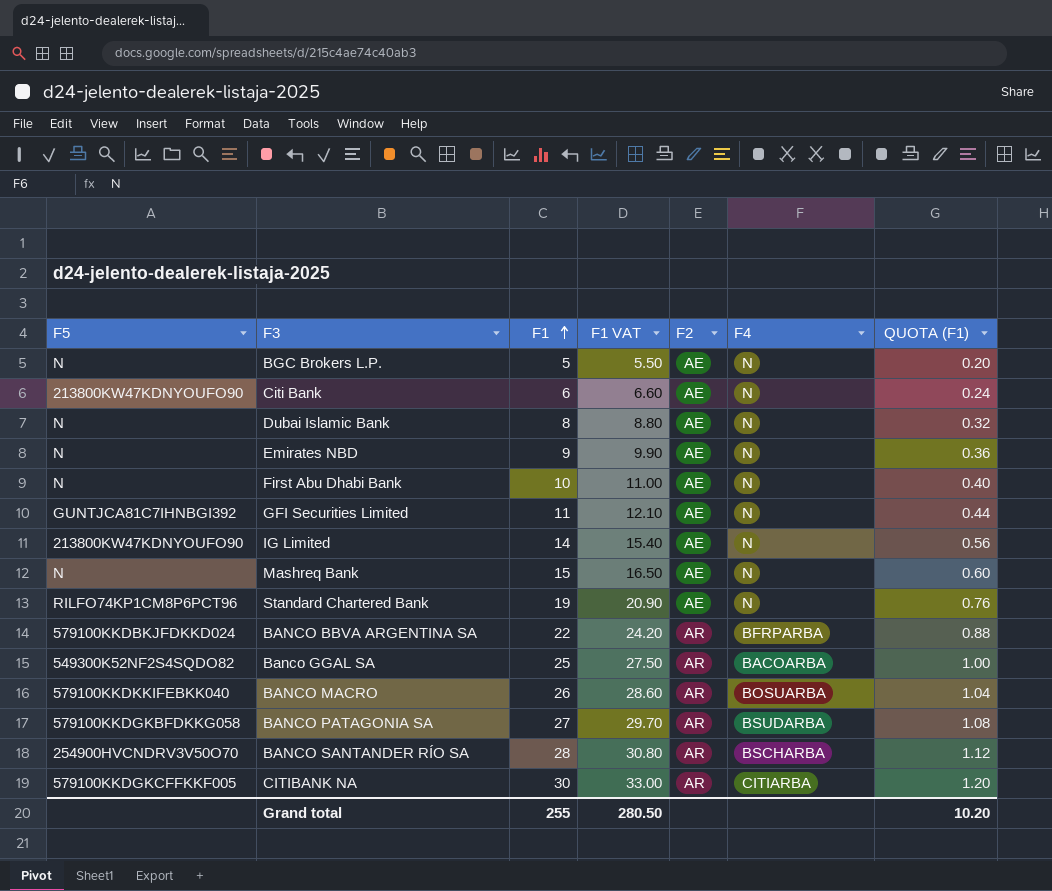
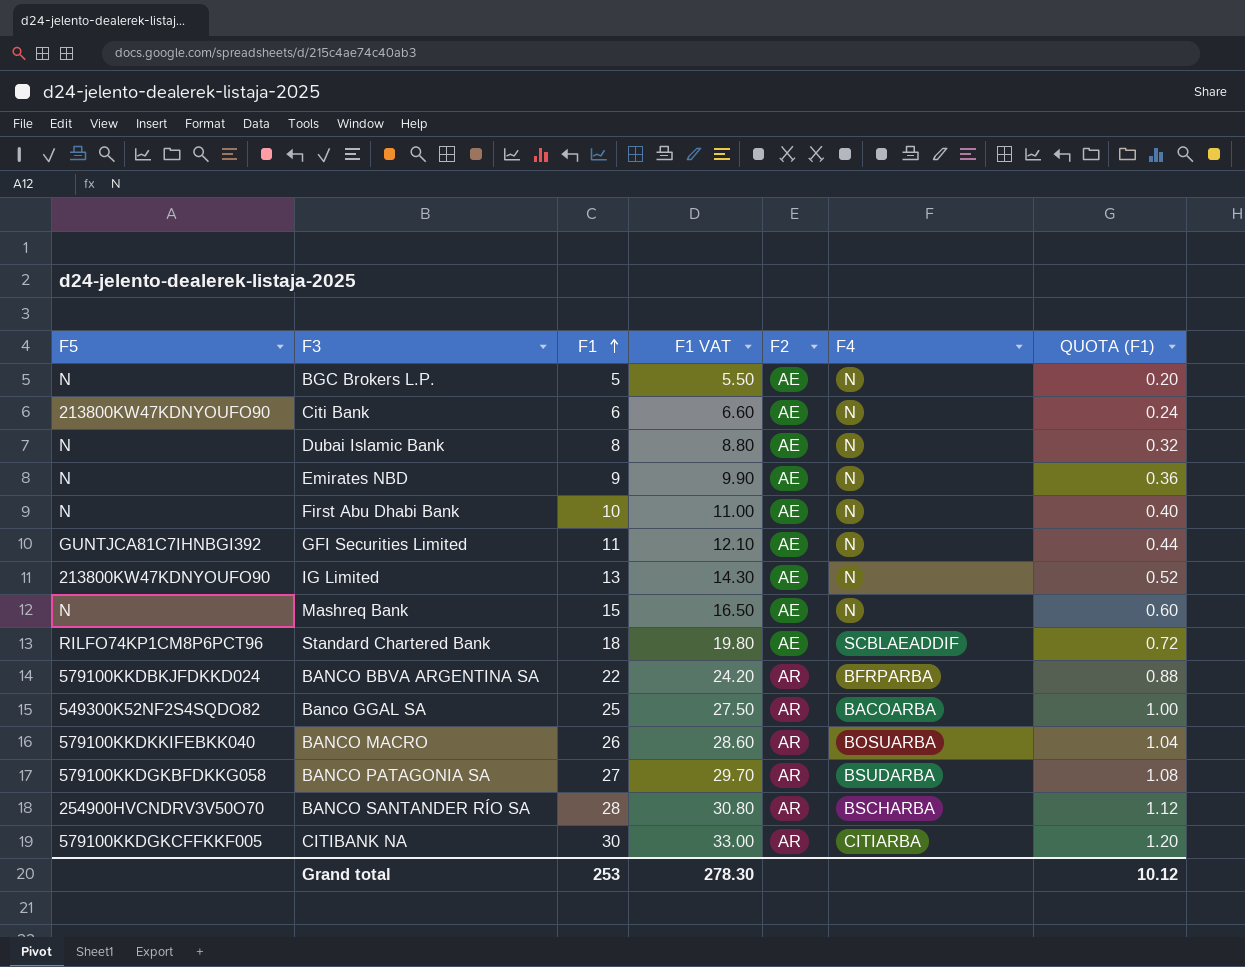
IG Limited | F1: 14 -> 13
IG Limited | F1 VAT: 15.40 -> 14.30
IG Limited | QUOTA (F1): 0.56 -> 0.52
Standard Chartered Bank | F1: 19 -> 18
Standard Chartered Bank | F1 VAT: 20.90 -> 19.80
Standard Chartered Bank | F4: N -> SCBLAEADDIF
Standard Chartered Bank | QUOTA (F1): 0.76 -> 0.72
Grand total | F1: 255 -> 253
Grand total | F1 VAT: 280.50 -> 278.30
Grand total | QUOTA (F1): 10.20 -> 10.12

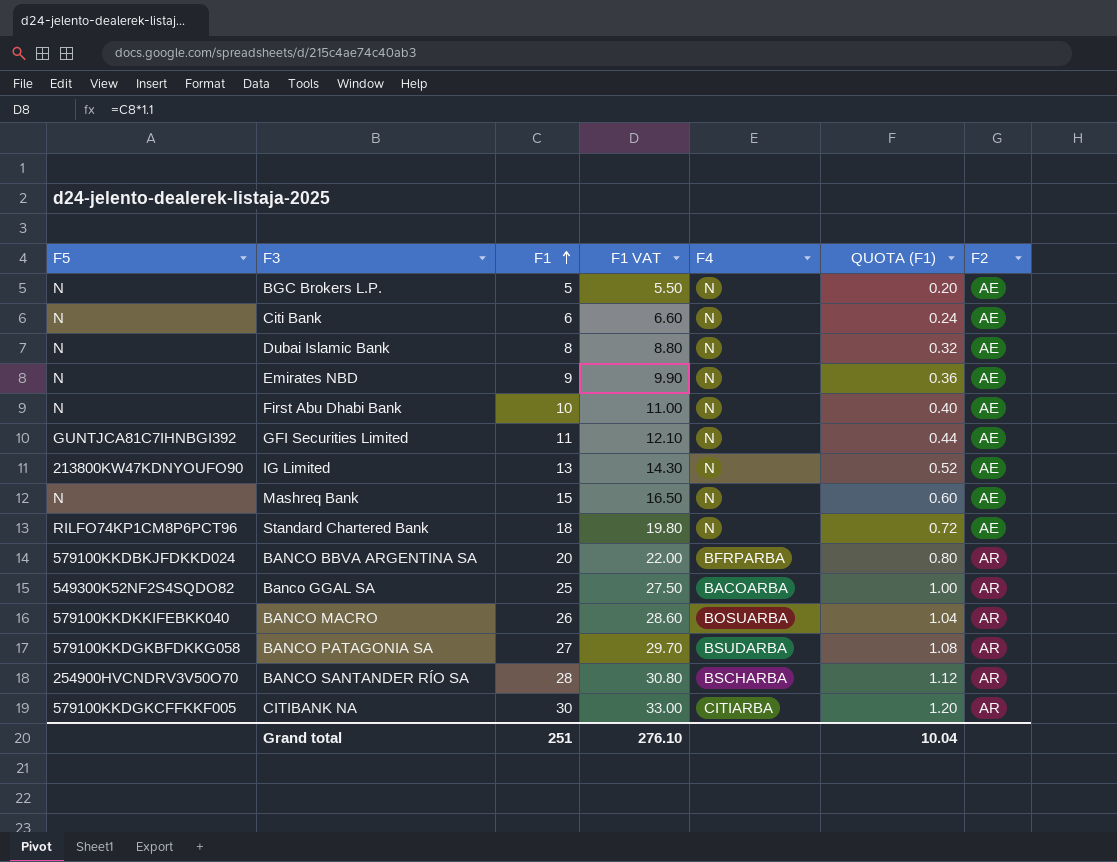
column F2 | position: 5 -> 7
Citi Bank | F5: 213800KW47KDNYOUFO90 -> N
Standard Chartered Bank | F4: SCBLAEADDIF -> N
BANCO BBVA ARGENTINA SA | F1: 22 -> 20
BANCO BBVA ARGENTINA SA | F1 VAT: 24.20 -> 22.00
BANCO BBVA ARGENTINA SA | QUOTA (F1): 0.88 -> 0.80
Grand total | F1: 253 -> 251
Grand total | F1 VAT: 278.30 -> 276.10
Grand total | QUOTA (F1): 10.12 -> 10.04

